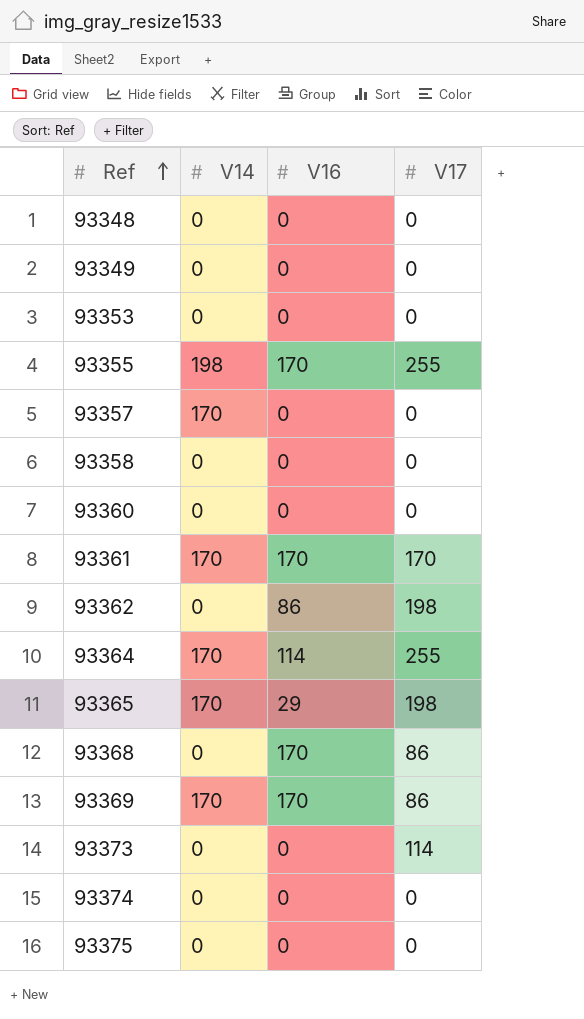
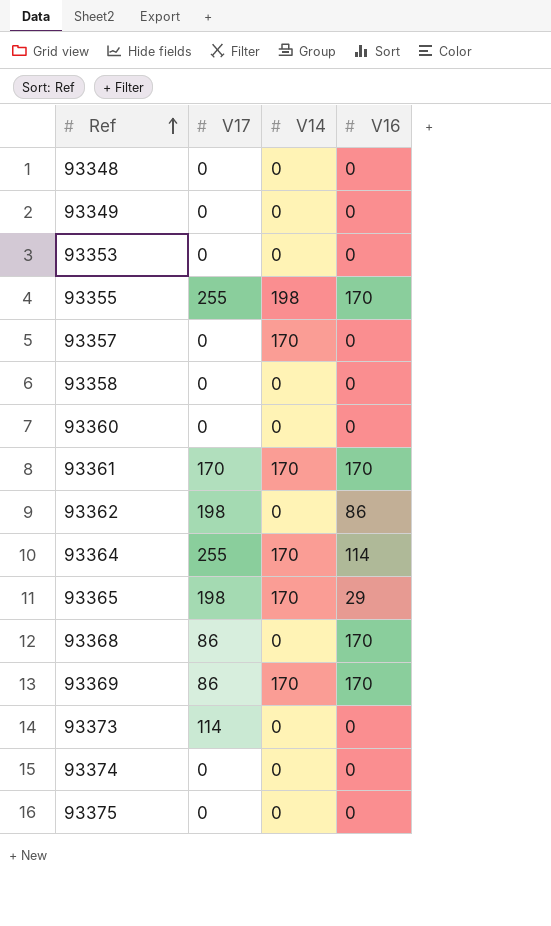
column V17 | position: 4 -> 2

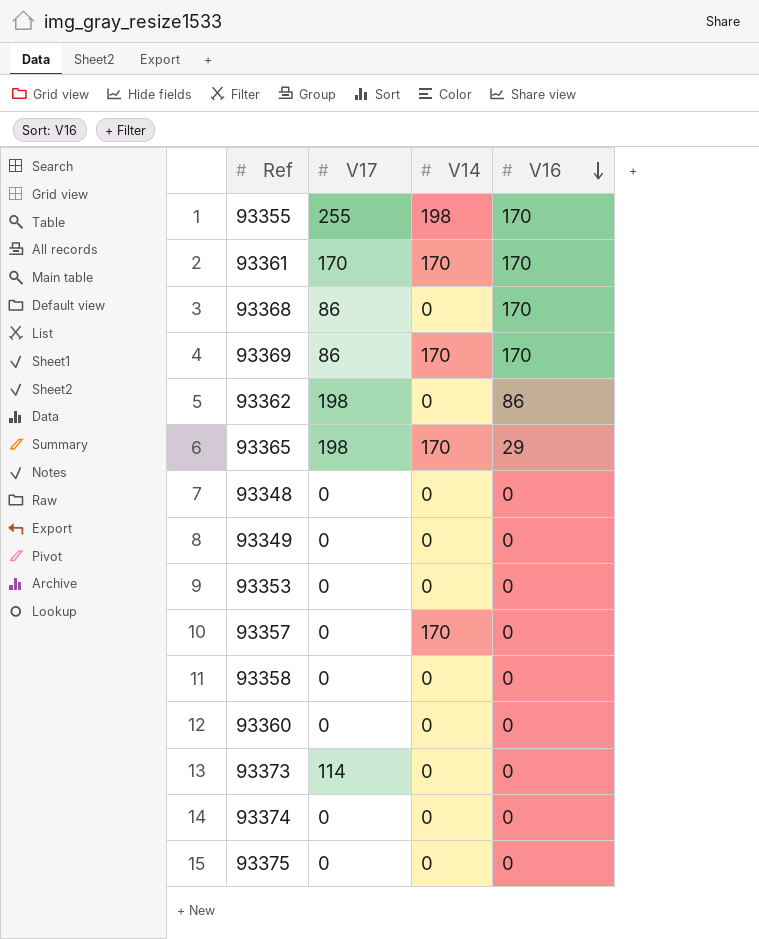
row order: Ref ascending -> V16 descending
row 93364: 255 | 170 | 114 -> none

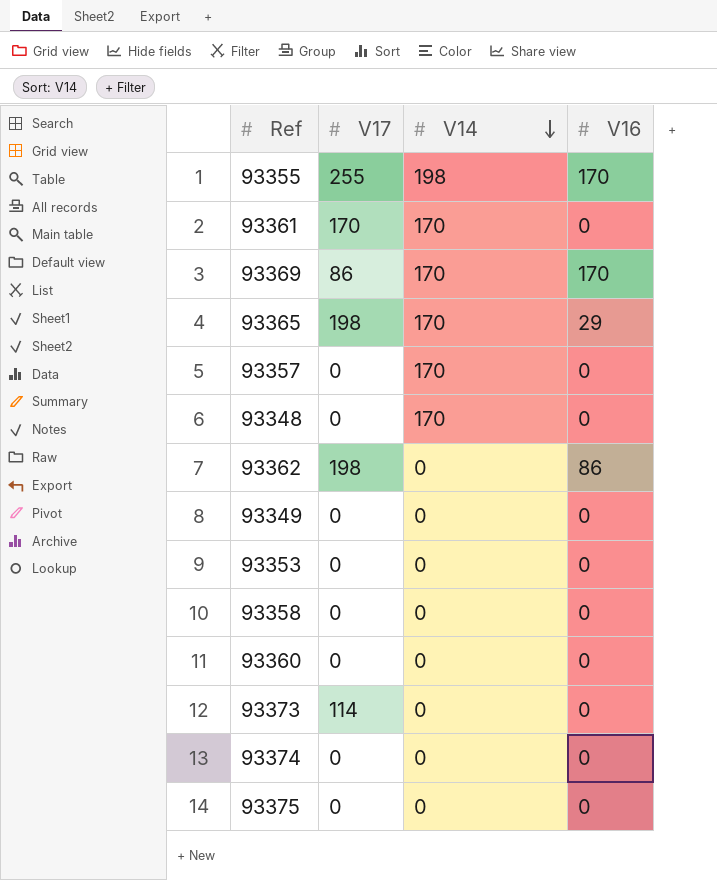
row order: V16 descending -> V14 descending
row 93368: 86 | 0 | 170 -> none
93361 | V16: 170 -> 0
93348 | V14: 0 -> 170

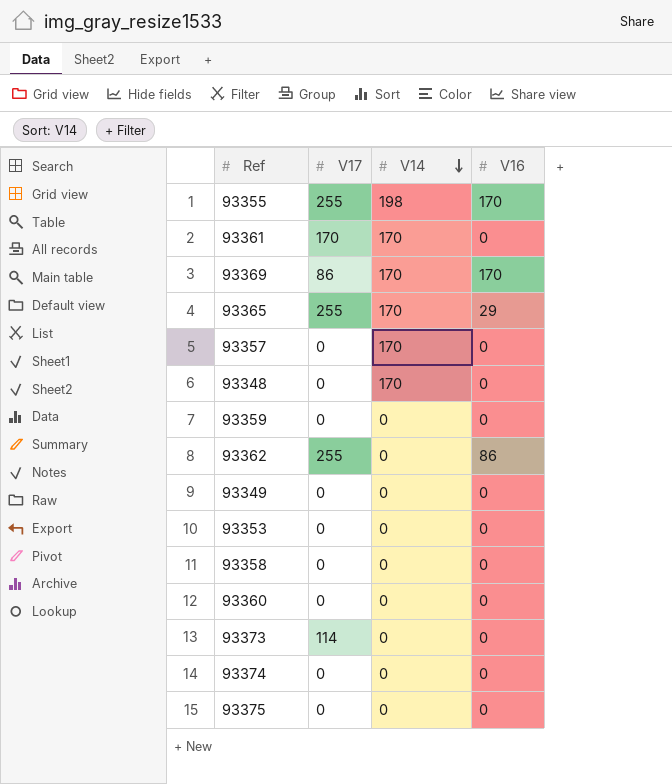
93365 | V17: 198 -> 255
row 93359: none -> 0 | 0 | 0
93362 | V17: 198 -> 255

